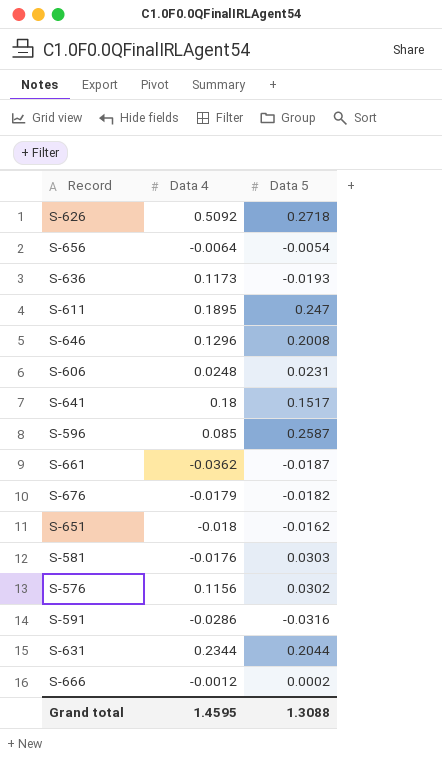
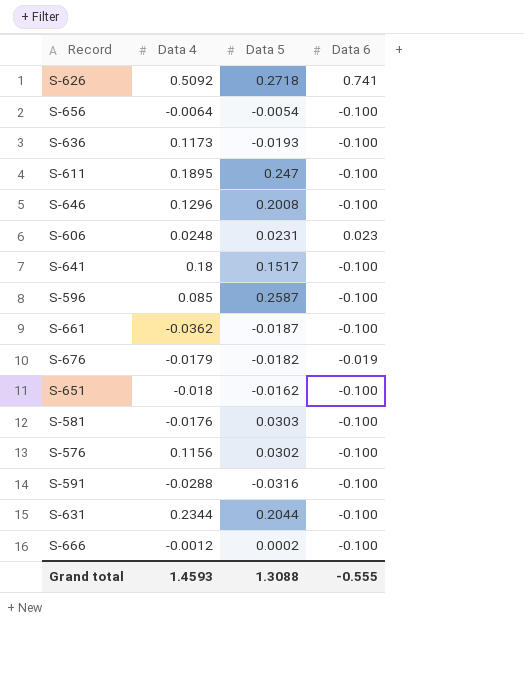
column Data 6 | position: none -> 4
S-591 | Data 4: -0.0286 -> -0.0288
Grand total | Data 4: 1.4595 -> 1.4593

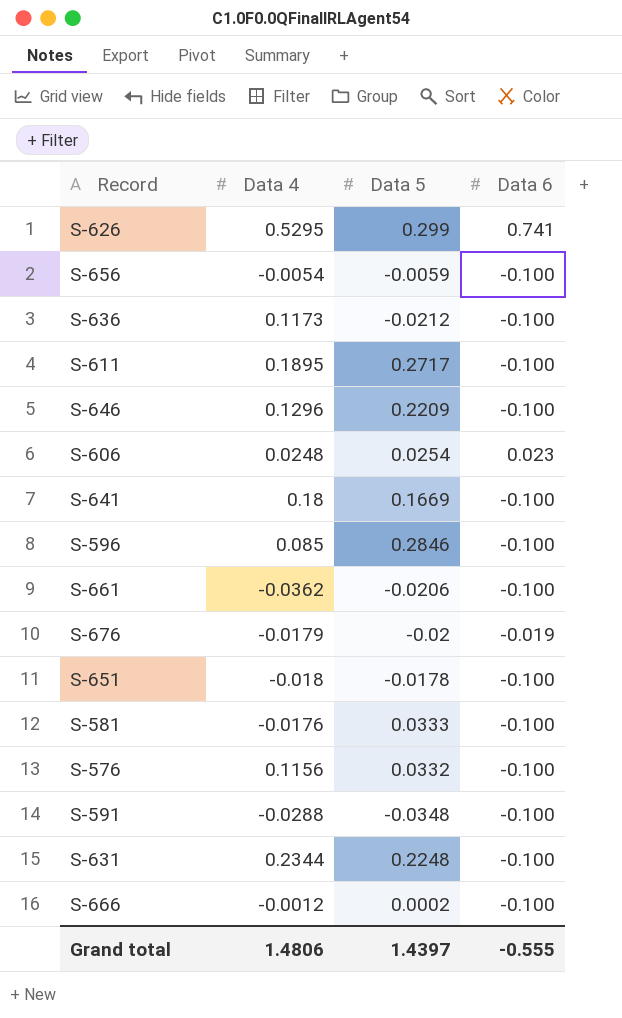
S-626 | Data 4: 0.5092 -> 0.5295
S-626 | Data 5: 0.2718 -> 0.299
S-656 | Data 4: -0.0064 -> -0.0054
S-656 | Data 5: -0.0054 -> -0.0059
S-636 | Data 5: -0.0193 -> -0.0212
S-611 | Data 5: 0.247 -> 0.2717
S-646 | Data 5: 0.2008 -> 0.2209
S-606 | Data 5: 0.0231 -> 0.0254
S-641 | Data 5: 0.1517 -> 0.1669
S-596 | Data 5: 0.2587 -> 0.2846
S-661 | Data 5: -0.0187 -> -0.0206
S-676 | Data 5: -0.0182 -> -0.02
S-651 | Data 5: -0.0162 -> -0.0178
S-581 | Data 5: 0.0303 -> 0.0333
S-576 | Data 5: 0.0302 -> 0.0332
S-591 | Data 5: -0.0316 -> -0.0348
S-631 | Data 5: 0.2044 -> 0.2248
Grand total | Data 4: 1.4593 -> 1.4806
Grand total | Data 5: 1.3088 -> 1.4397

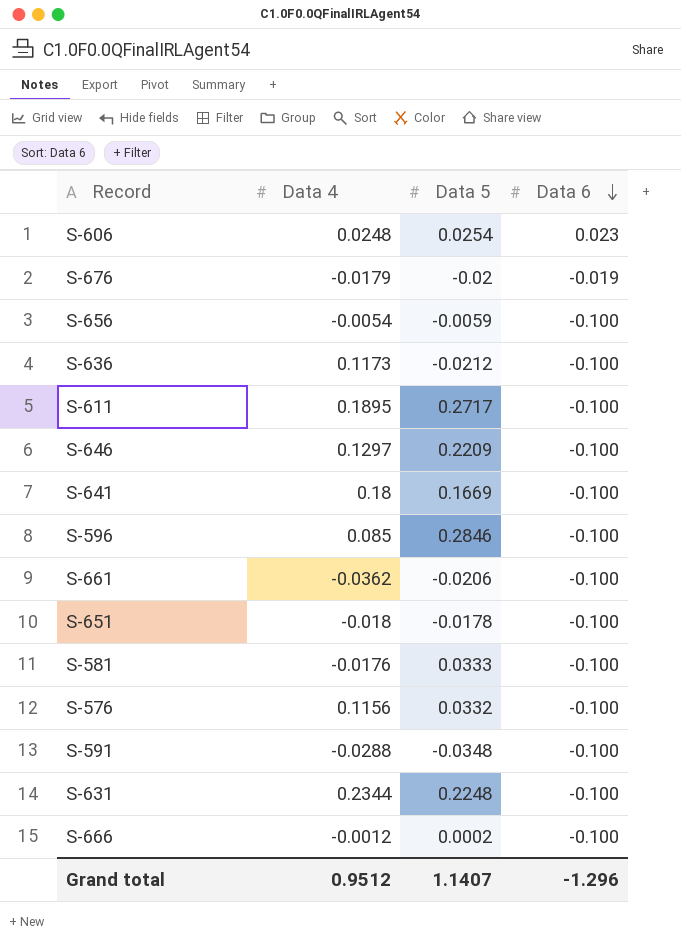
row order: none -> Data 6 descending
row S-626: 0.5295 | 0.299 | 0.741 -> none
S-646 | Data 4: 0.1296 -> 0.1297
Grand total | Data 4: 1.4806 -> 0.9512
Grand total | Data 5: 1.4397 -> 1.1407
Grand total | Data 6: -0.555 -> -1.296

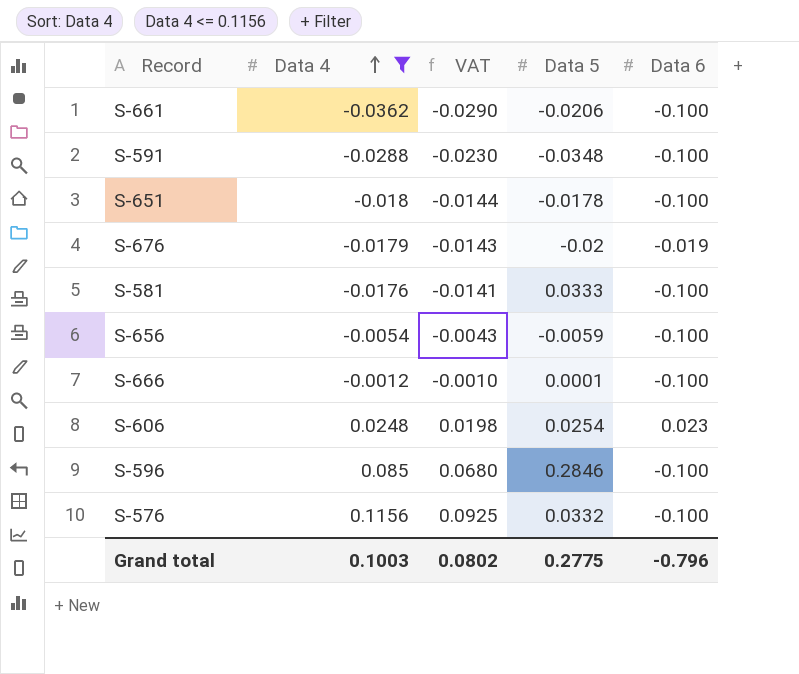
filter: none -> Data 4 <= 0.1156
row order: Data 6 descending -> Data 4 ascending
column VAT | formula: none -> [Data 4] * 0.8
S-666 | Data 5: 0.0002 -> 0.0001
Grand total | Data 4: 0.9512 -> 0.1003
Grand total | Data 5: 1.1407 -> 0.2775
Grand total | Data 6: -1.296 -> -0.796

